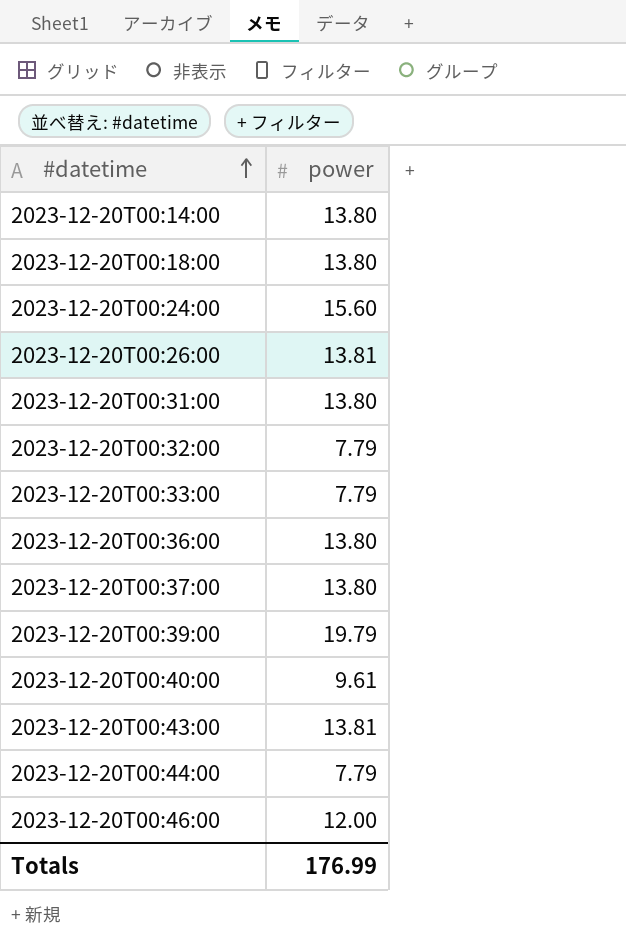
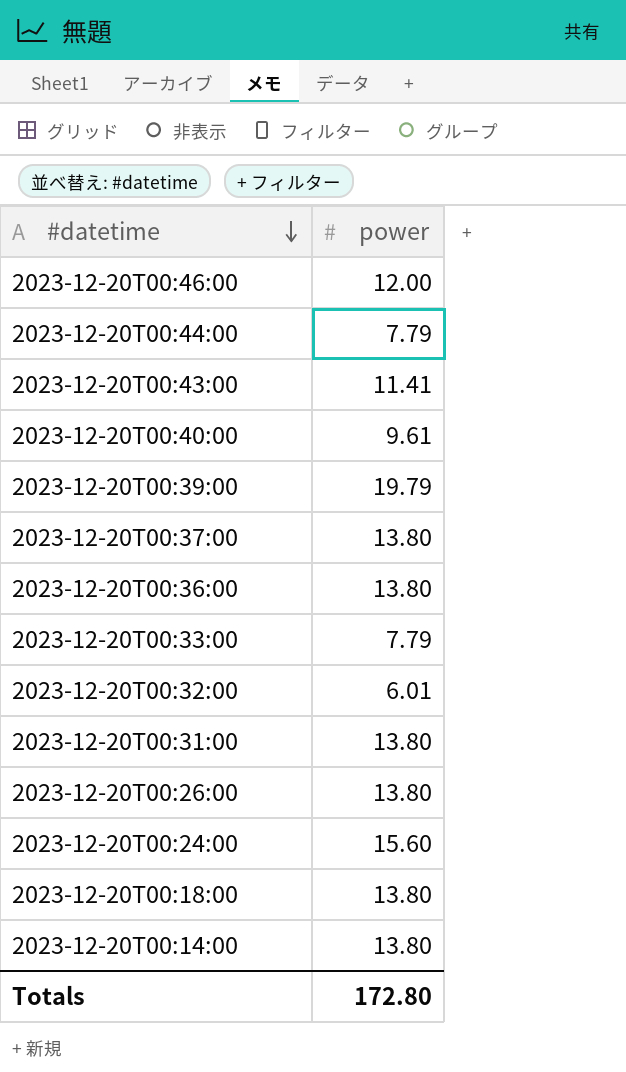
row order: #datetime ascending -> #datetime descending
2023-12-20T00:43:00 | power: 13.81 -> 11.41
2023-12-20T00:32:00 | power: 7.79 -> 6.01
2023-12-20T00:26:00 | power: 13.81 -> 13.80
Totals | power: 176.99 -> 172.80

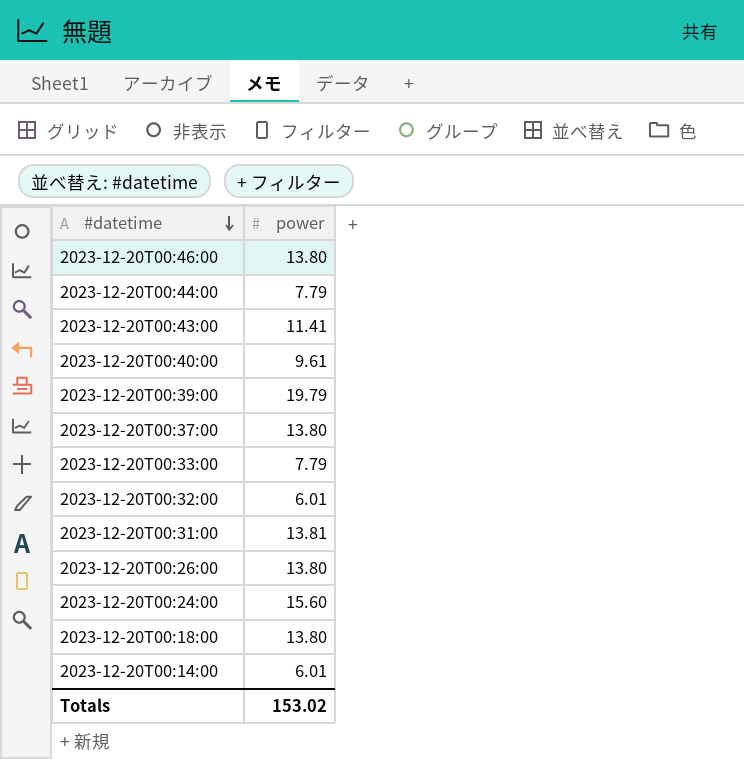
row 2023-12-20T00:36:00: 13.80 -> none
2023-12-20T00:46:00 | power: 12.00 -> 13.80
2023-12-20T00:31:00 | power: 13.80 -> 13.81
2023-12-20T00:14:00 | power: 13.80 -> 6.01
Totals | power: 172.80 -> 153.02

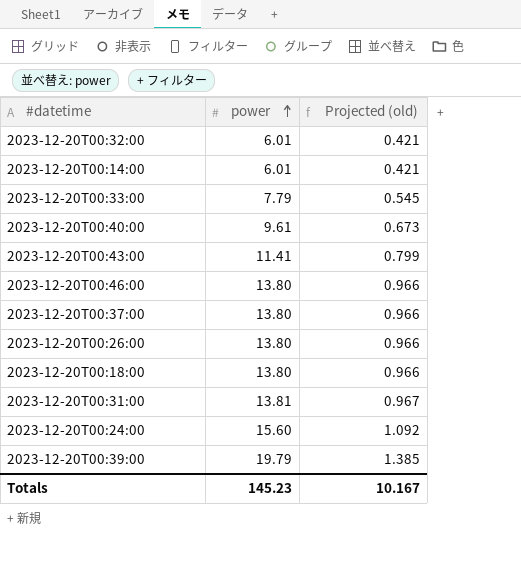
row order: #datetime descending -> power ascending
column Projected (old) | formula: none -> [power] * 0.07
row 2023-12-20T00:44:00: 7.79 -> none
Totals | power: 153.02 -> 145.23

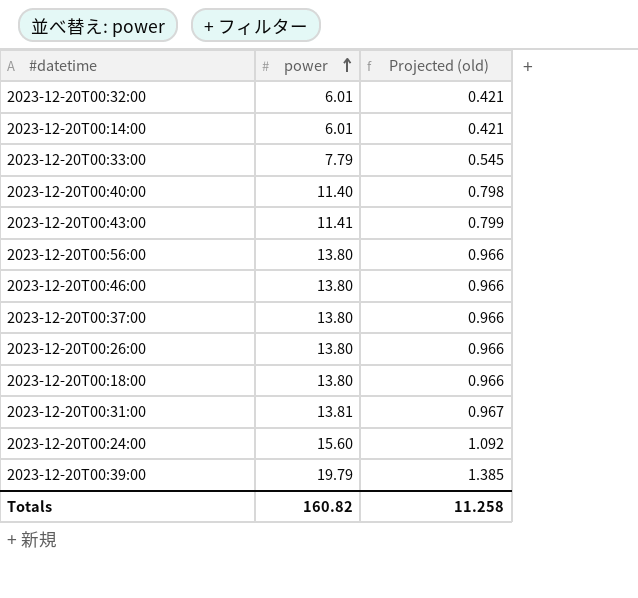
2023-12-20T00:40:00 | power: 9.61 -> 11.40
2023-12-20T00:40:00 | Projected (old): 0.673 -> 0.798
row 2023-12-20T00:56:00: none -> 13.80 | 0.966
Totals | power: 145.23 -> 160.82
Totals | Projected (old): 10.167 -> 11.258

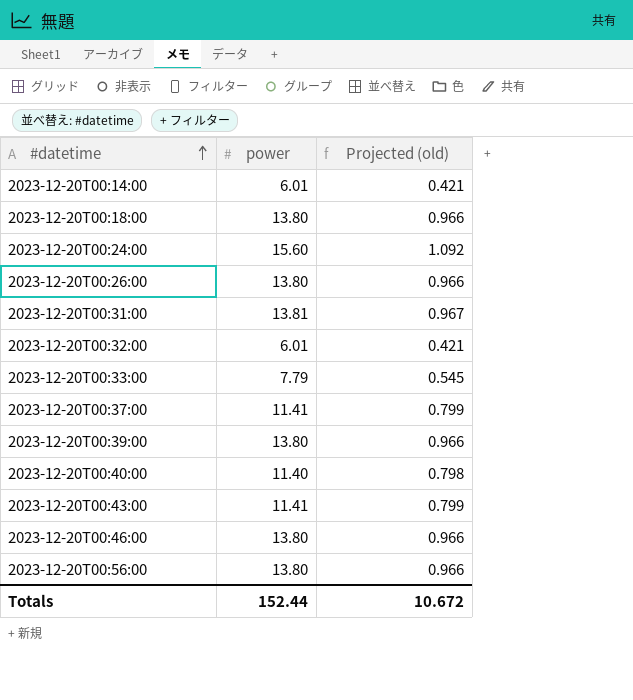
row order: power ascending -> #datetime ascending
2023-12-20T00:37:00 | power: 13.80 -> 11.41
2023-12-20T00:37:00 | Projected (old): 0.966 -> 0.799
2023-12-20T00:39:00 | power: 19.79 -> 13.80
2023-12-20T00:39:00 | Projected (old): 1.385 -> 0.966
Totals | power: 160.82 -> 152.44
Totals | Projected (old): 11.258 -> 10.672

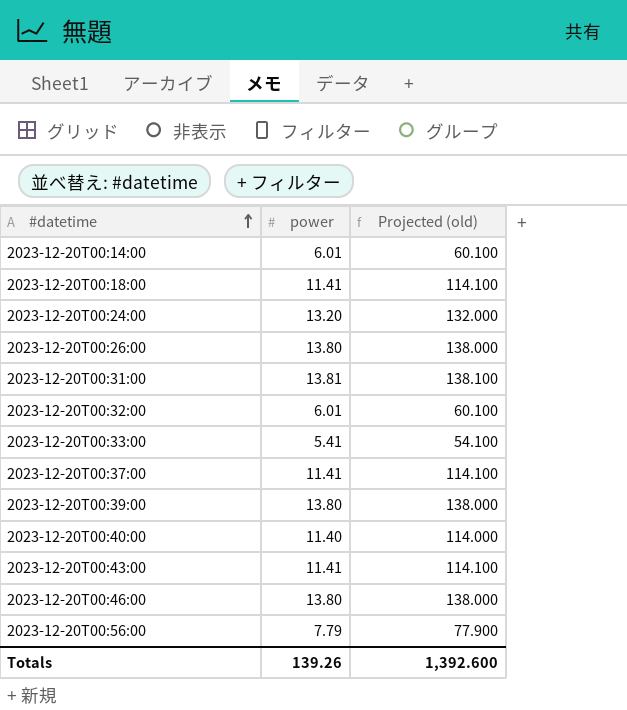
column Projected (old) | formula: [power] * 0.07 -> [power] * 10
2023-12-20T00:18:00 | power: 13.80 -> 11.41
2023-12-20T00:24:00 | power: 15.60 -> 13.20
2023-12-20T00:33:00 | power: 7.79 -> 5.41
2023-12-20T00:56:00 | power: 13.80 -> 7.79
Totals | power: 152.44 -> 139.26
Totals | Projected (old): 10.672 -> 1,392.600

